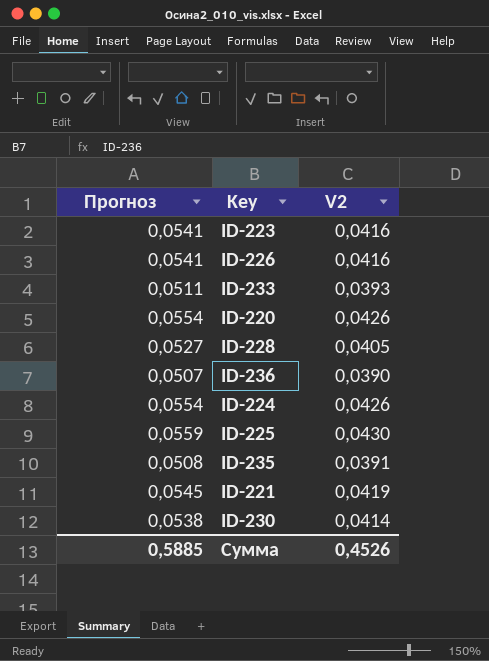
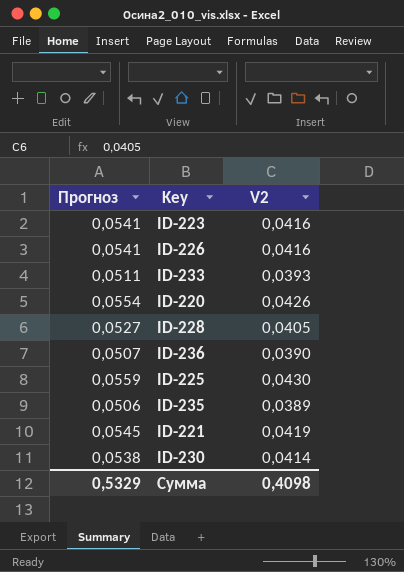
row ID-224: 0,0554 | 0,0426 -> none
ID-235 | Прогноз: 0,0508 -> 0,0506
ID-235 | V2: 0,0391 -> 0,0389
Сумма | Прогноз: 0,5885 -> 0,5329
Сумма | V2: 0,4526 -> 0,4098

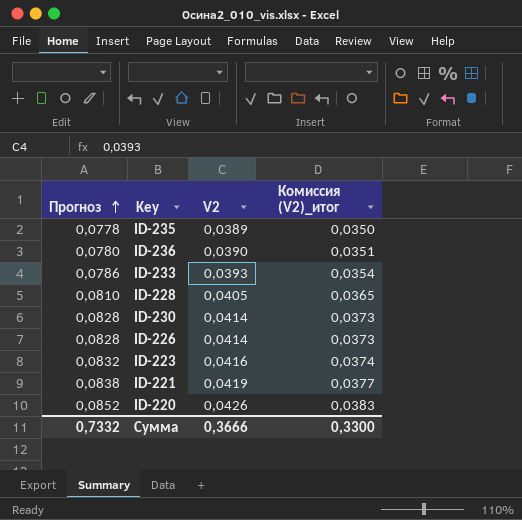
row order: none -> Прогноз ascending
column Прогноз | formula: [V2] * 1,3 -> [V2] * 2
column Комиссия (V2)_итог | formula: none -> [V2] * 0,9
row ID-225: 0,0559 | 0,0430 -> none
ID-226 | V2: 0,0416 -> 0,0414
Сумма | Прогноз: 0,5329 -> 0,7332
Сумма | V2: 0,4098 -> 0,3666

